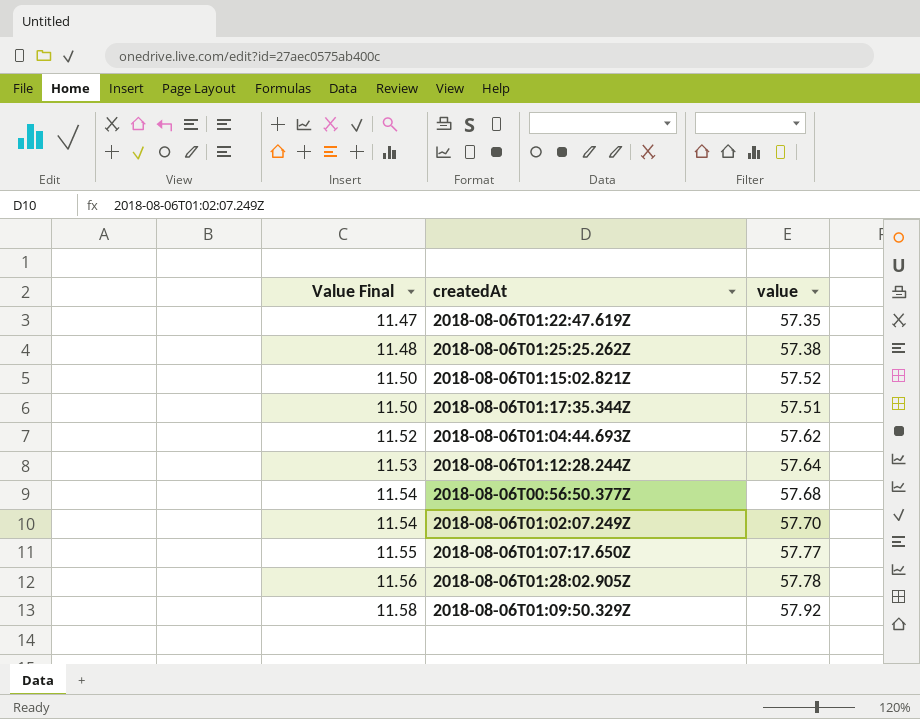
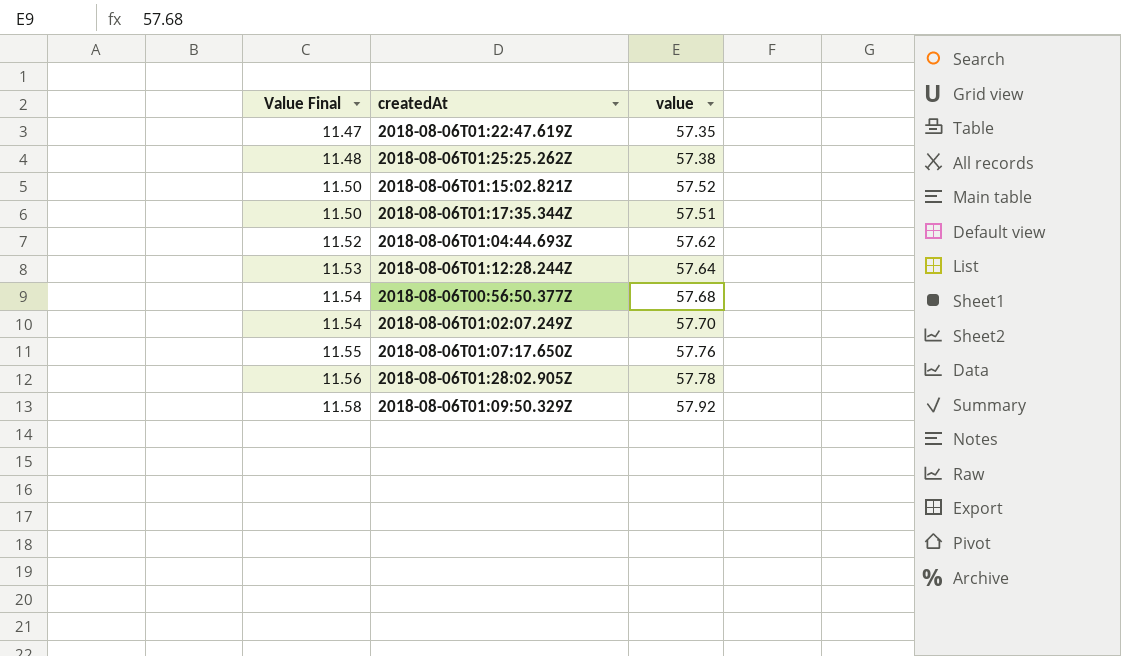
2018-08-06T01:07:17.650Z | value: 57.77 -> 57.76

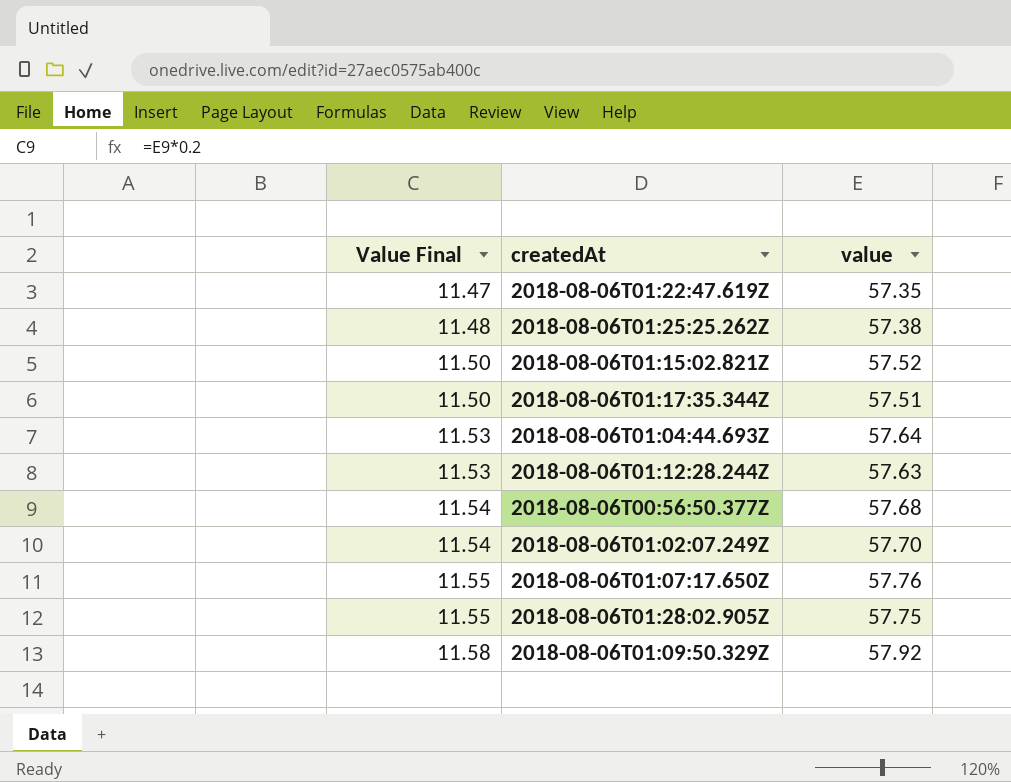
2018-08-06T01:04:44.693Z | Value Final: 11.52 -> 11.53
2018-08-06T01:04:44.693Z | value: 57.62 -> 57.64
2018-08-06T01:12:28.244Z | value: 57.64 -> 57.63
2018-08-06T01:28:02.905Z | Value Final: 11.56 -> 11.55
2018-08-06T01:28:02.905Z | value: 57.78 -> 57.75

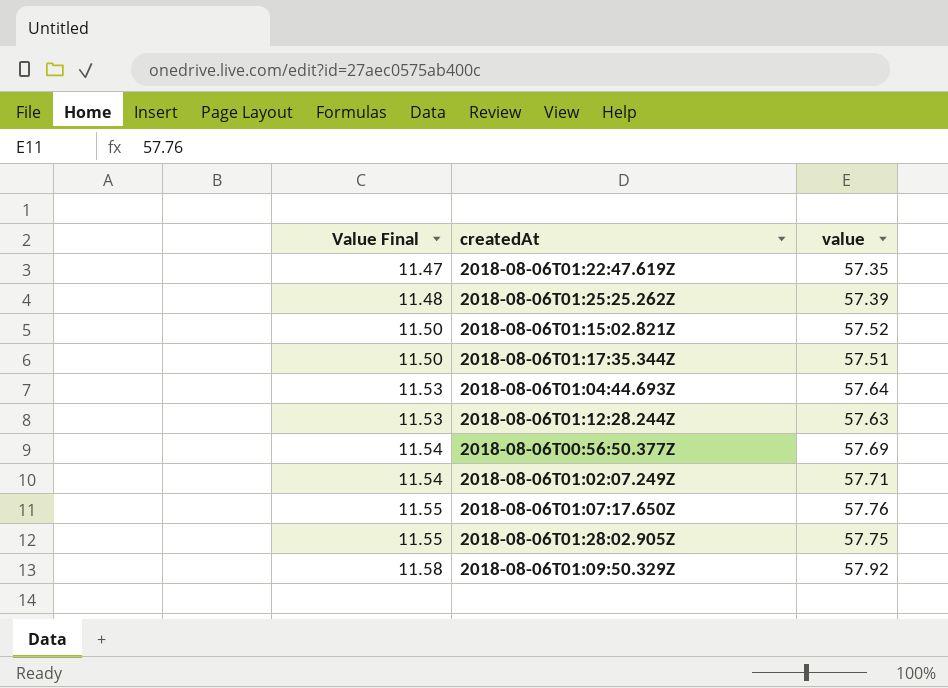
2018-08-06T01:25:25.262Z | value: 57.38 -> 57.39
2018-08-06T00:56:50.377Z | value: 57.68 -> 57.69
2018-08-06T01:02:07.249Z | value: 57.70 -> 57.71

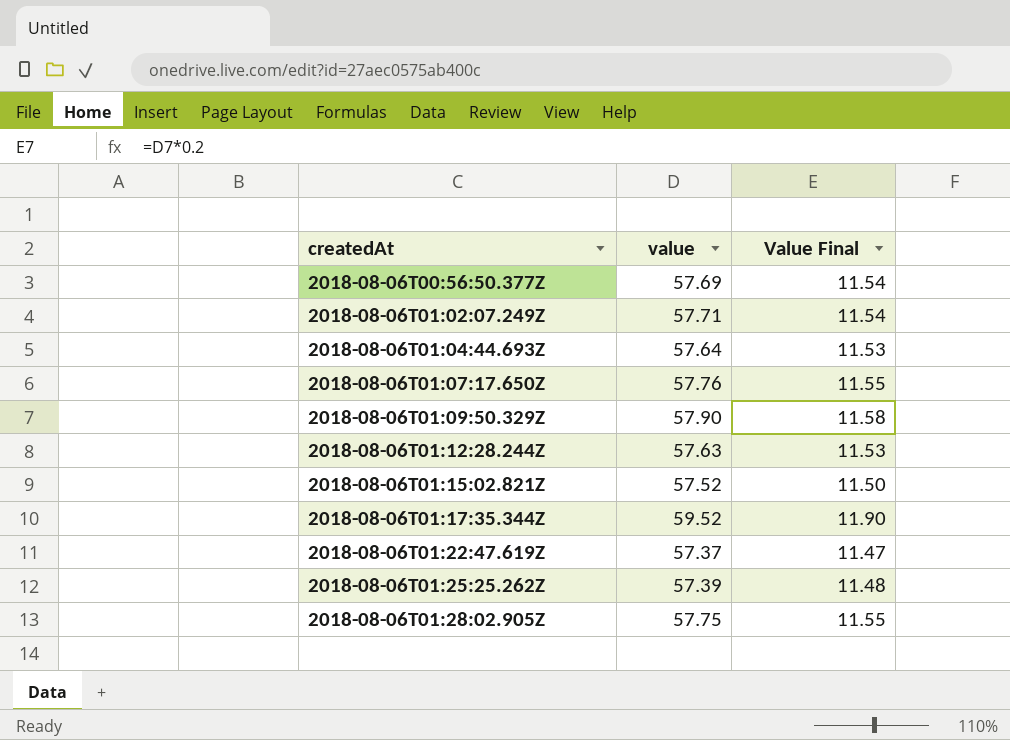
row order: Value Final ascending -> createdAt ascending
column Value Final | position: 1 -> 3
2018-08-06T01:09:50.329Z | value: 57.92 -> 57.90
2018-08-06T01:17:35.344Z | value: 57.51 -> 59.52
2018-08-06T01:17:35.344Z | Value Final: 11.50 -> 11.90
2018-08-06T01:22:47.619Z | value: 57.35 -> 57.37

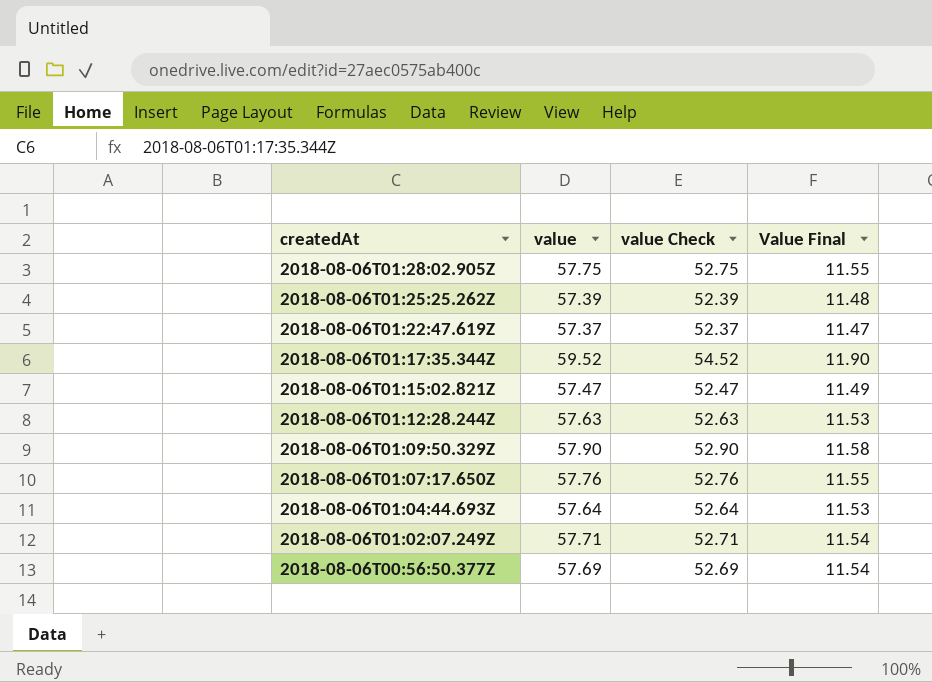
row order: createdAt ascending -> createdAt descending
column value Check | formula: none -> [value] - 5
2018-08-06T01:15:02.821Z | value: 57.52 -> 57.47
2018-08-06T01:15:02.821Z | Value Final: 11.50 -> 11.49

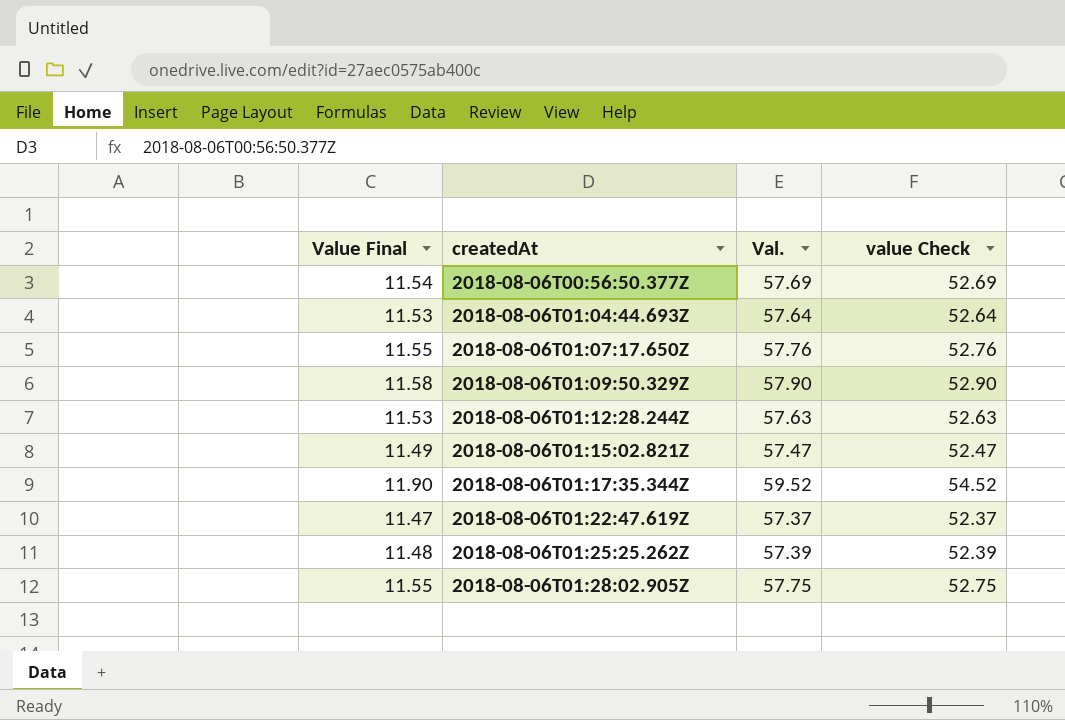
row order: createdAt descending -> createdAt ascending
column Value Final | position: 4 -> 1
column name: value -> Val.
row 2018-08-06T01:02:07.249Z: 57.71 | 52.71 | 11.54 -> none

